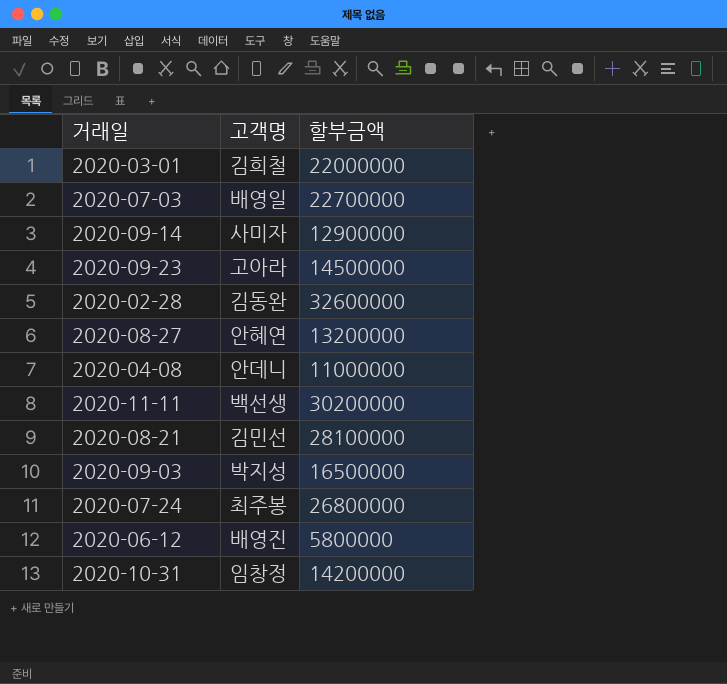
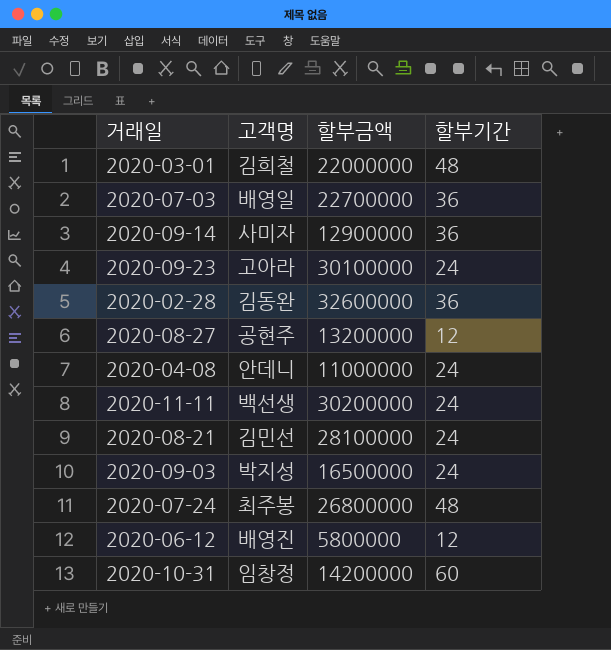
column 할부기간 | position: none -> 4
2020-09-23 | 할부금액: 14500000 -> 30100000
2020-08-27 | 고객명: 안혜연 -> 공현주

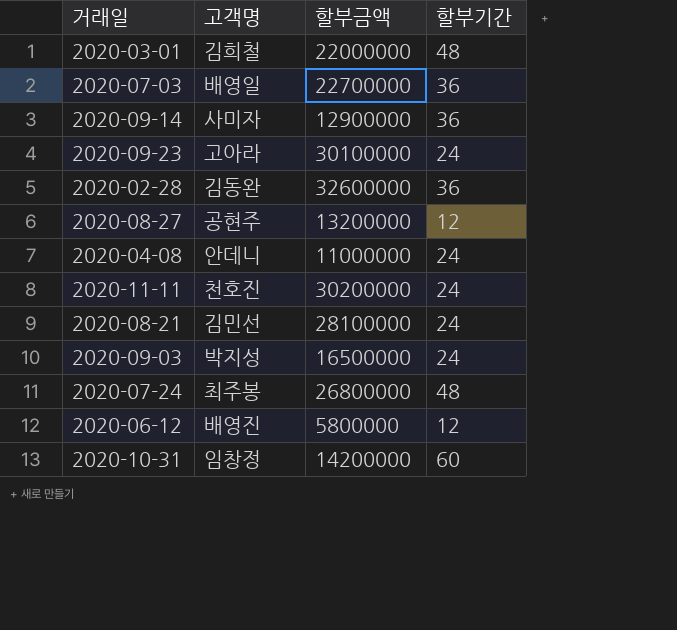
2020-11-11 | 고객명: 백선생 -> 천호진

